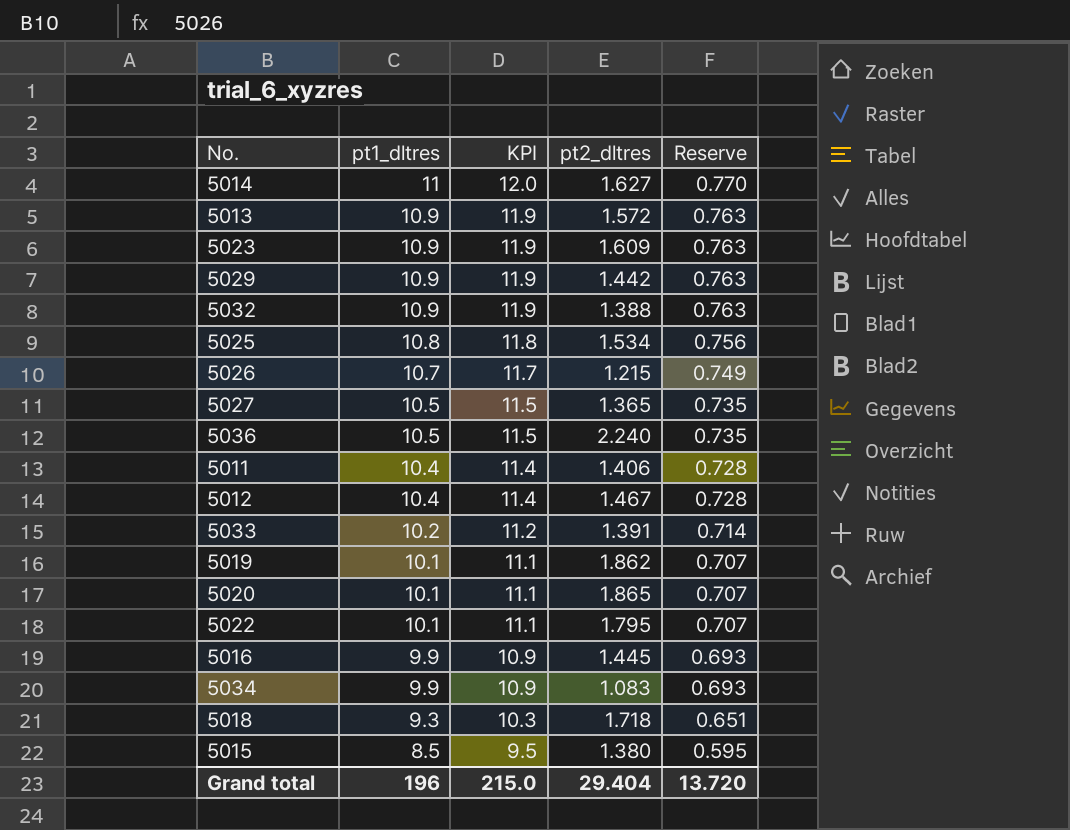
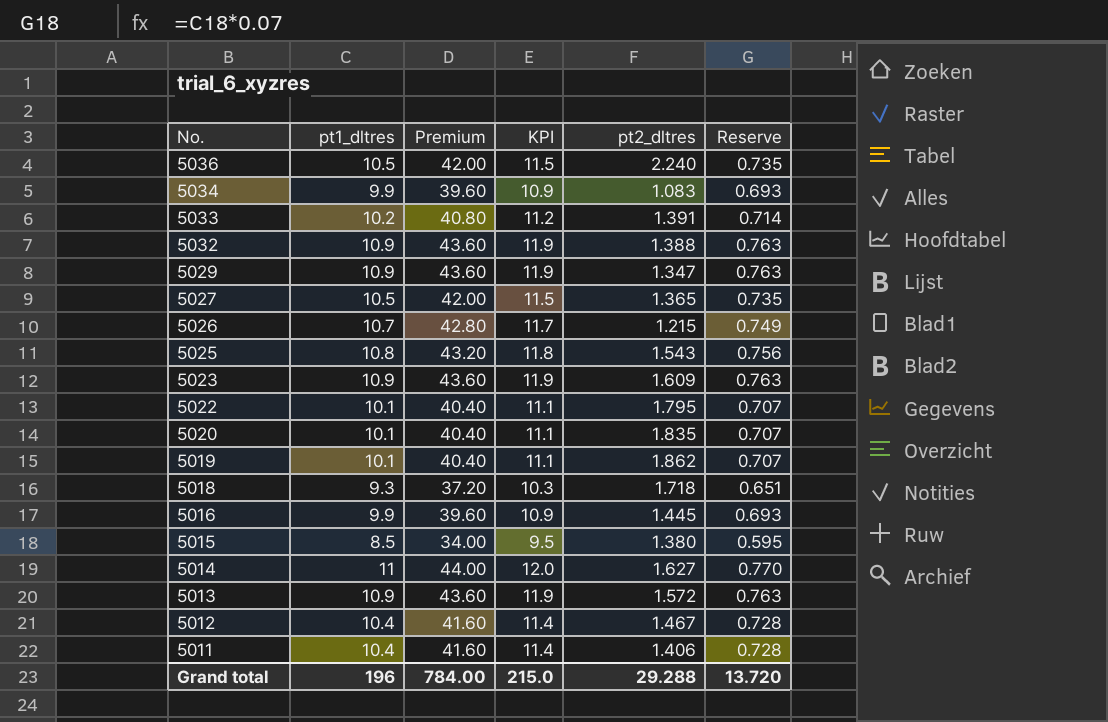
row order: pt1_dltres descending -> No. descending
column Premium | formula: none -> [pt1_dltres] * 4
5029 | pt2_dltres: 1.442 -> 1.347
5025 | pt2_dltres: 1.534 -> 1.543
5020 | pt2_dltres: 1.865 -> 1.835
Grand total | pt2_dltres: 29.404 -> 29.288

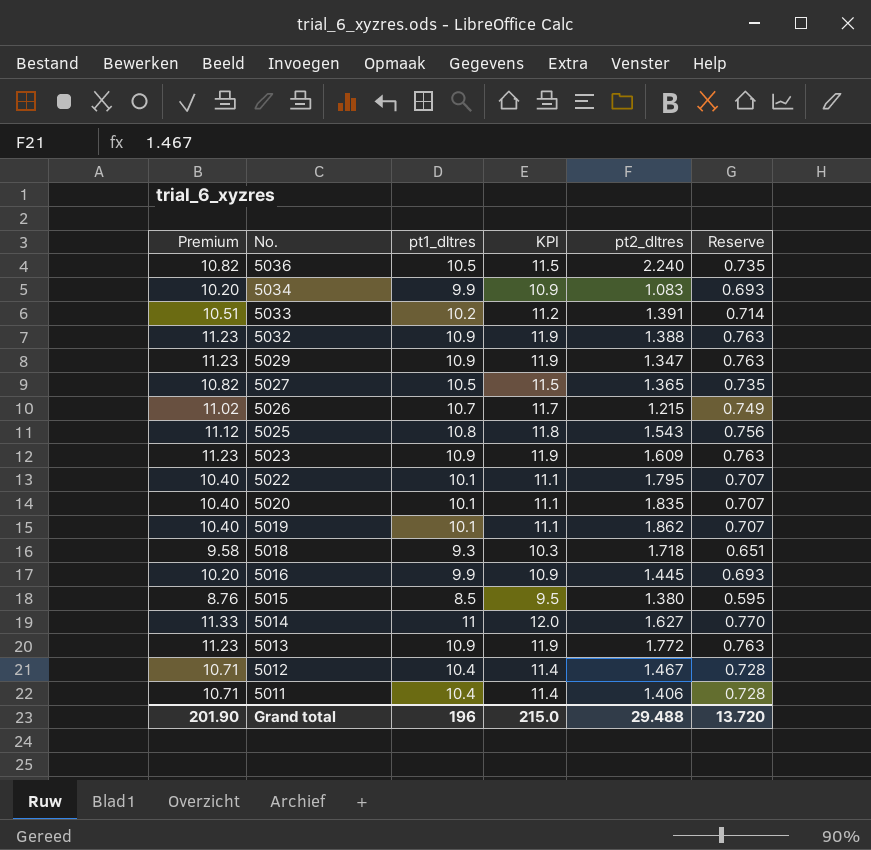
column Premium | formula: [pt1_dltres] * 4 -> [pt1_dltres] * 1.03
column Premium | position: 3 -> 1
5013 | pt2_dltres: 1.572 -> 1.772
Grand total | Premium: 784.00 -> 201.90
Grand total | pt2_dltres: 29.288 -> 29.488

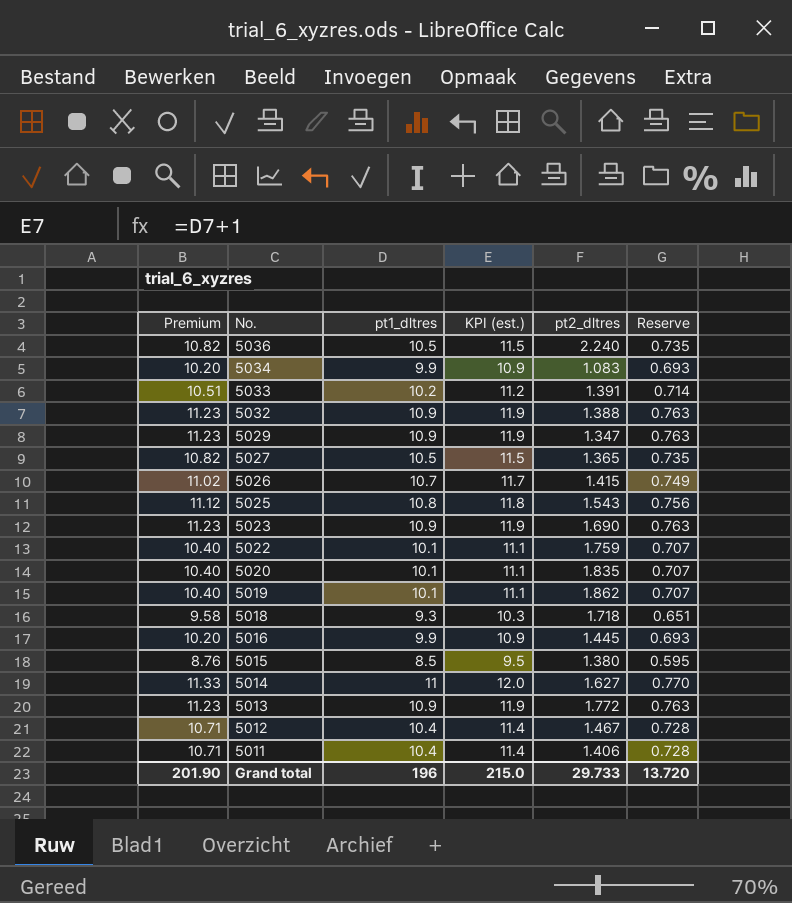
column name: KPI -> KPI (est.)
5026 | pt2_dltres: 1.215 -> 1.415
5023 | pt2_dltres: 1.609 -> 1.690
5022 | pt2_dltres: 1.795 -> 1.759
Grand total | pt2_dltres: 29.488 -> 29.733

